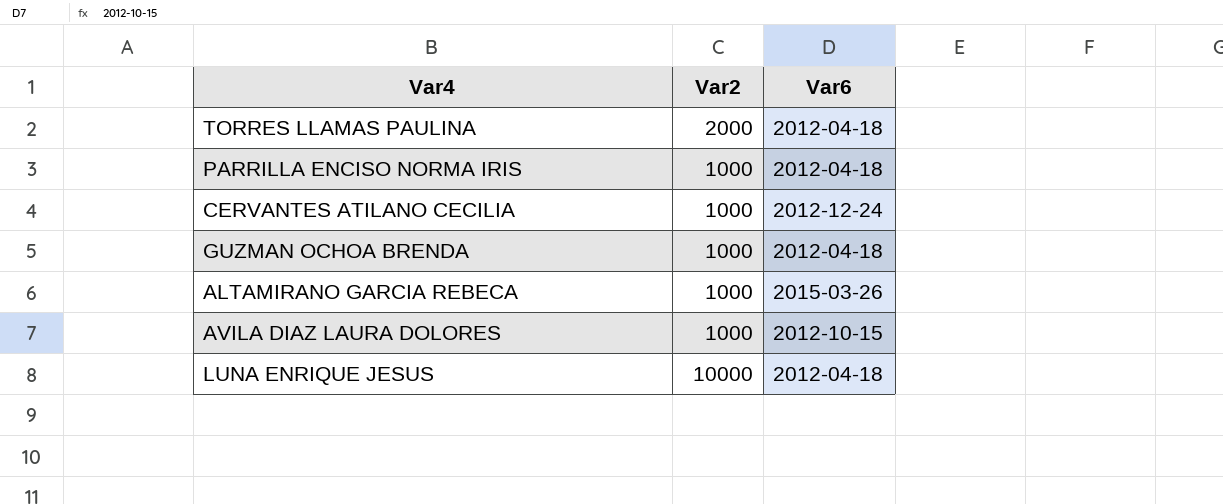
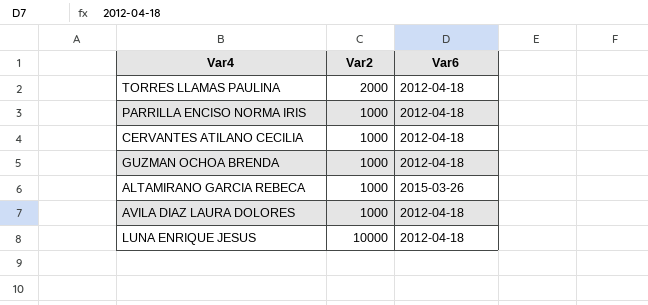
CERVANTES ATILANO CECILIA | Var6: 2012-12-24 -> 2012-04-18
AVILA DIAZ LAURA DOLORES | Var6: 2012-10-15 -> 2012-04-18

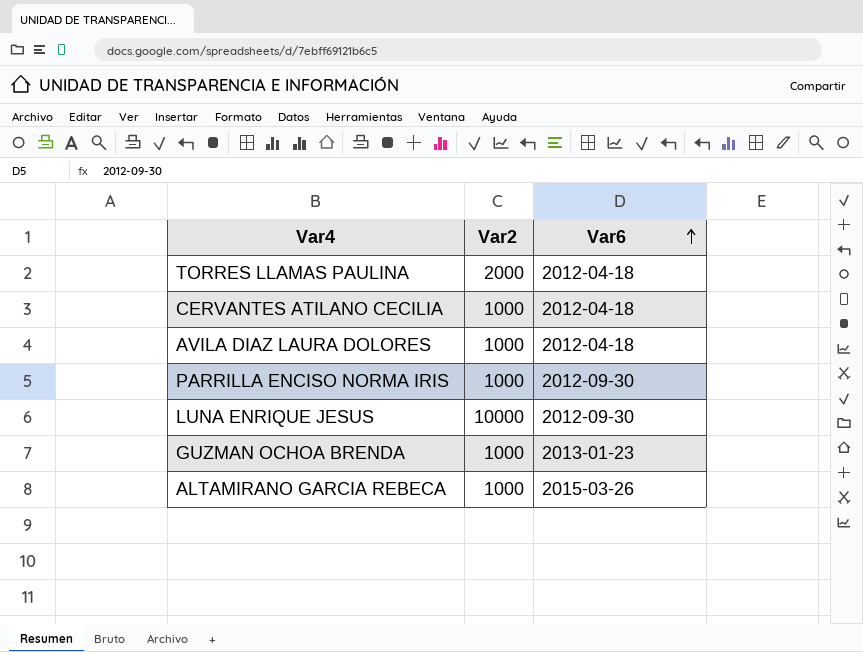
row order: none -> Var6 ascending
PARRILLA ENCISO NORMA IRIS | Var6: 2012-04-18 -> 2012-09-30
LUNA ENRIQUE JESUS | Var6: 2012-04-18 -> 2012-09-30
GUZMAN OCHOA BRENDA | Var6: 2012-04-18 -> 2013-01-23

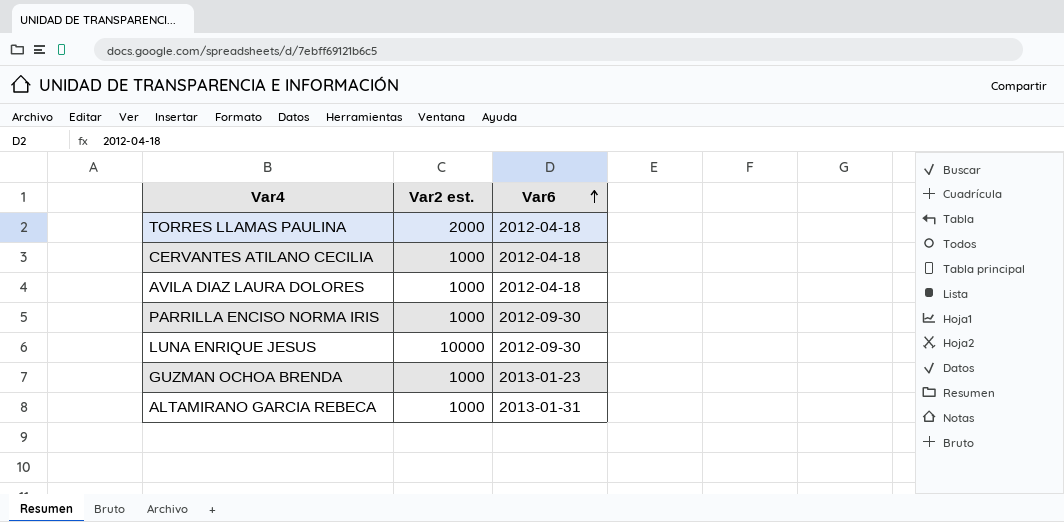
column name: Var2 -> Var2 est.
ALTAMIRANO GARCIA REBECA | Var6: 2015-03-26 -> 2013-01-31

